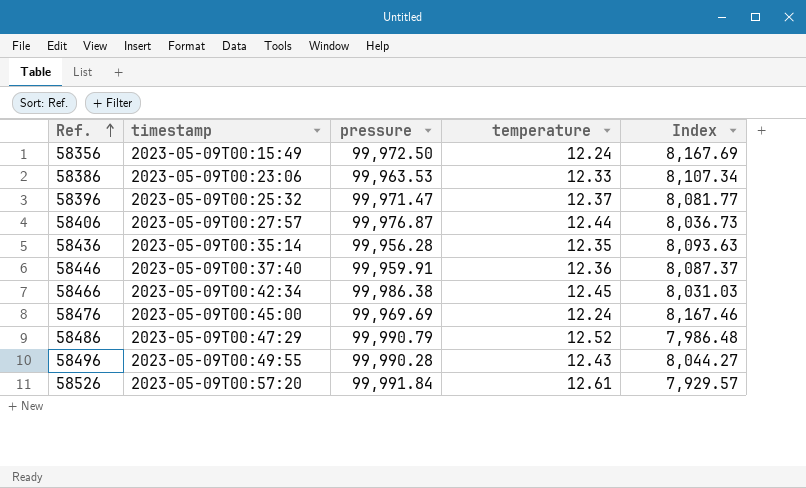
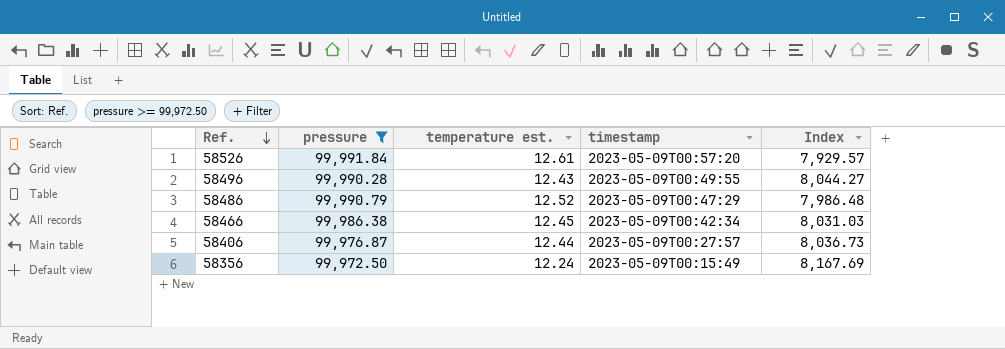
filter: none -> pressure >= 99,972.50
row order: Ref. ascending -> Ref. descending
column name: temperature -> temperature est.
column timestamp | position: 2 -> 4

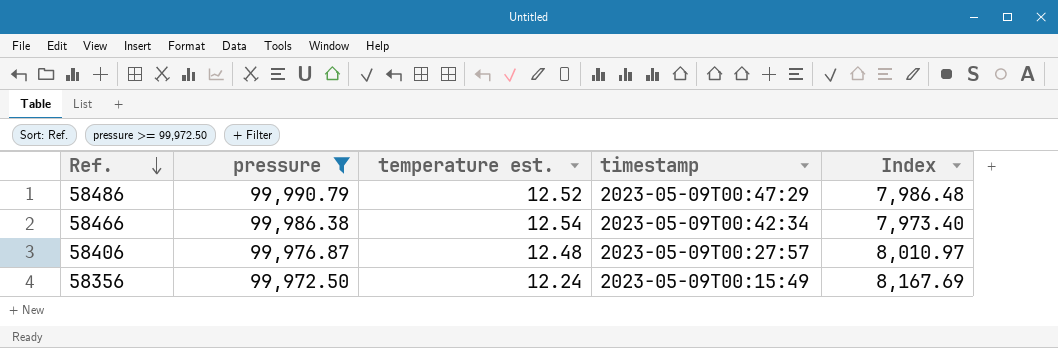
row 58526: 99,991.84 | 12.61 | 2023-05-09T00:57:20 | 7,929.57 -> none
row 58496: 99,990.28 | 12.43 | 2023-05-09T00:49:55 | 8,044.27 -> none
58466 | temperature est.: 12.45 -> 12.54
58466 | Index: 8,031.03 -> 7,973.40
58406 | temperature est.: 12.44 -> 12.48
58406 | Index: 8,036.73 -> 8,010.97

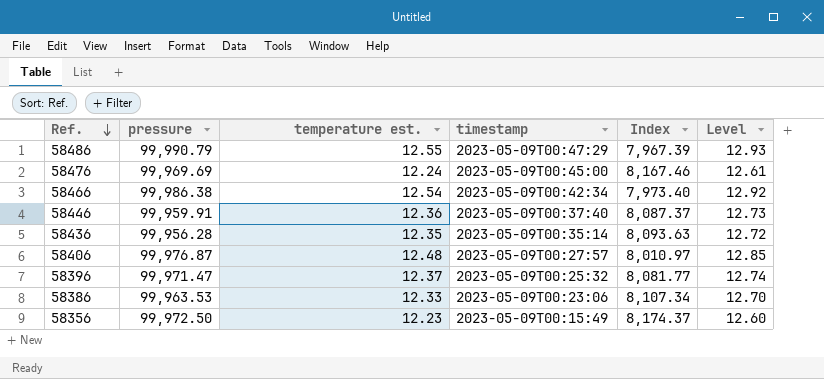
filter: pressure >= 99,972.50 -> none
column Level | formula: none -> [temperature est.] * 1.03
58486 | temperature est.: 12.52 -> 12.55
58486 | Index: 7,986.48 -> 7,967.39
58356 | temperature est.: 12.24 -> 12.23
58356 | Index: 8,167.69 -> 8,174.37

